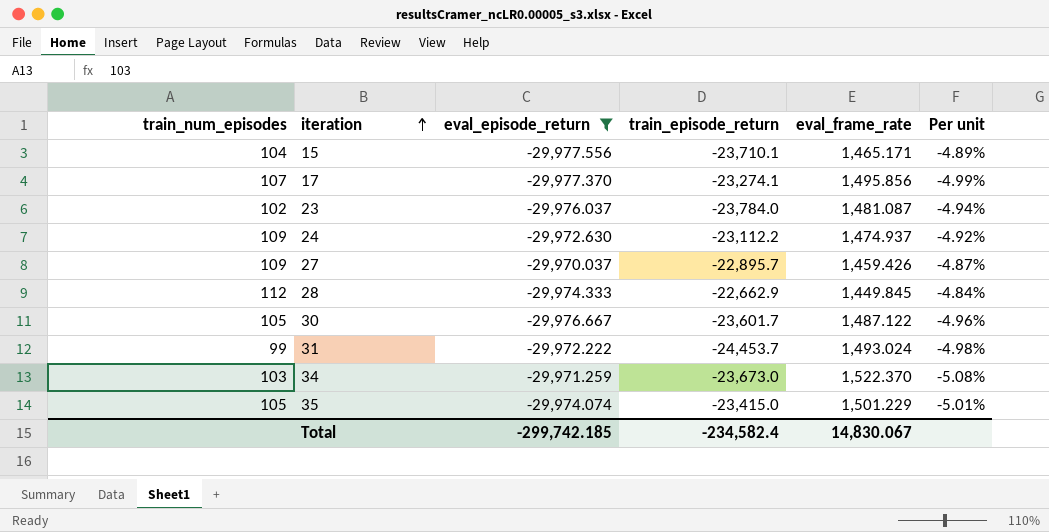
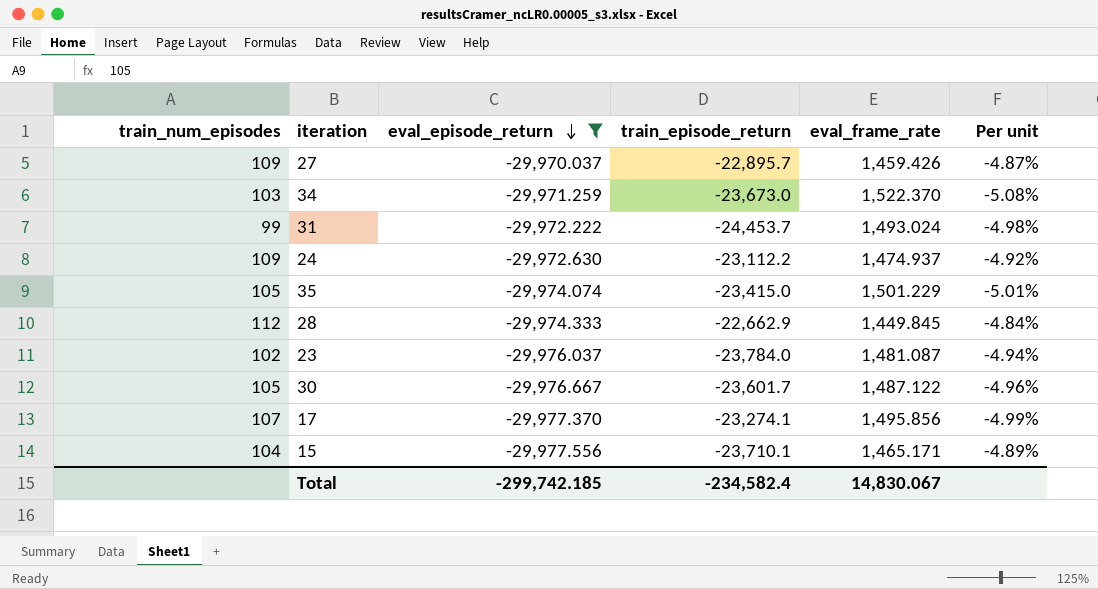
row order: iteration ascending -> eval_episode_return descending

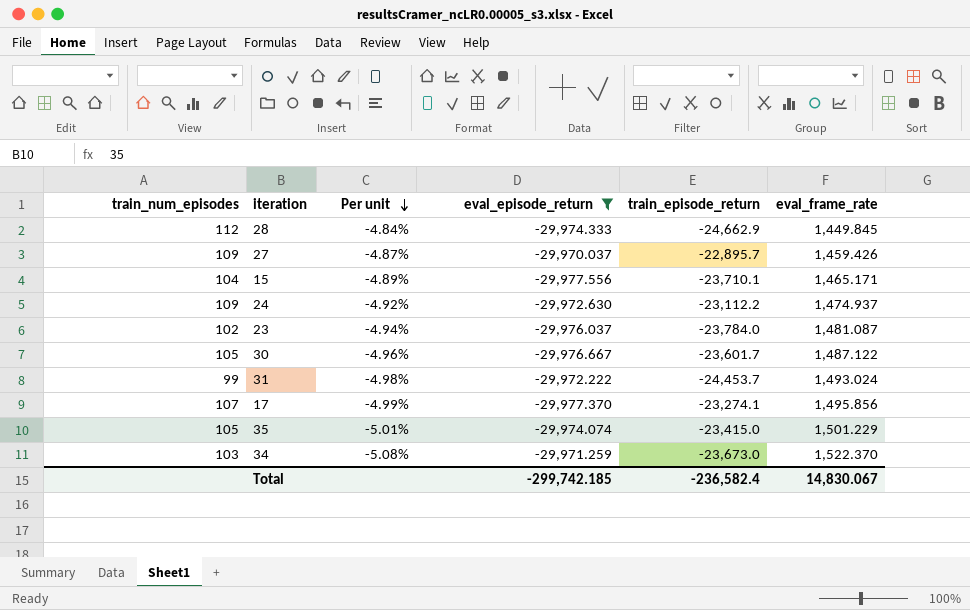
row order: eval_episode_return descending -> Per unit descending
column Per unit | position: 6 -> 3
28 | train_episode_return: -22,662.9 -> -24,662.9
Total | train_episode_return: -234,582.4 -> -236,582.4

